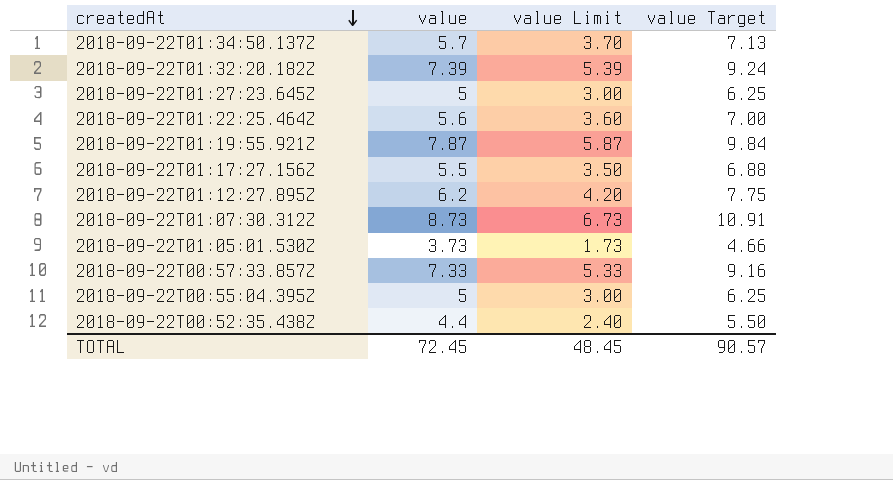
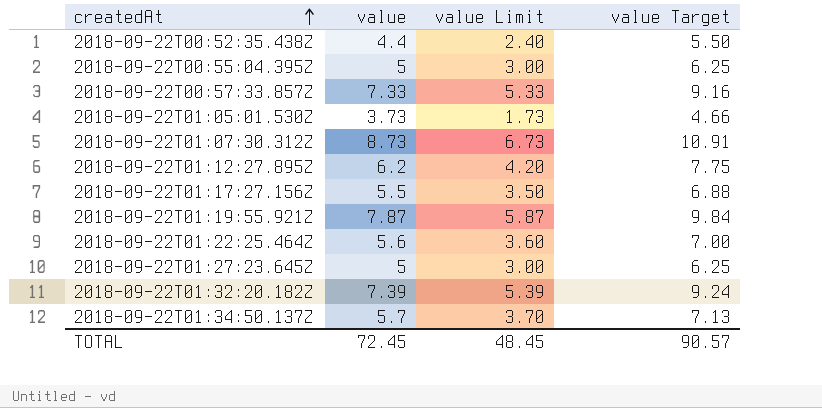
row order: createdAt descending -> createdAt ascending

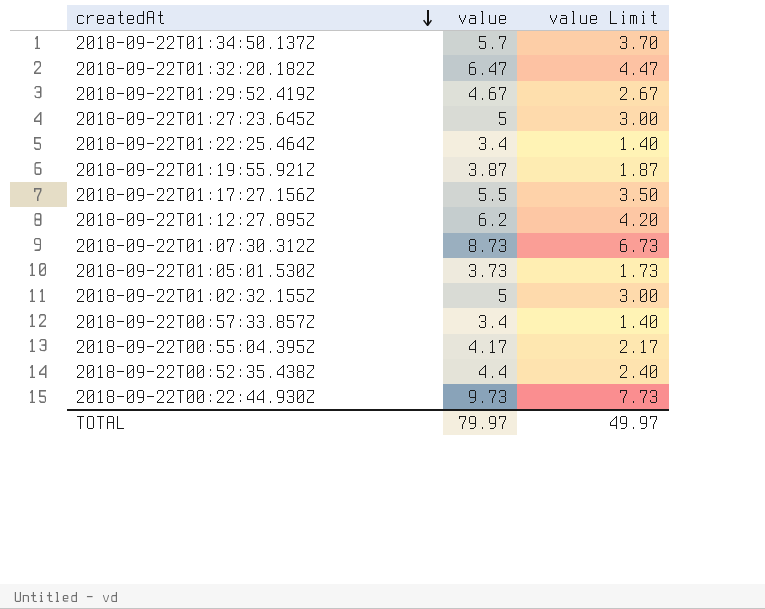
row order: createdAt ascending -> createdAt descending
column value Target | formula: [value] * 1.25 -> none
2018-09-22T01:32:20.182Z | value: 7.39 -> 6.47
2018-09-22T01:32:20.182Z | value Limit: 5.39 -> 4.47
row 2018-09-22T01:29:52.419Z: none -> 4.67 | 2.67
2018-09-22T01:22:25.464Z | value: 5.6 -> 3.4
2018-09-22T01:22:25.464Z | value Limit: 3.60 -> 1.40
2018-09-22T01:19:55.921Z | value: 7.87 -> 3.87
2018-09-22T01:19:55.921Z | value Limit: 5.87 -> 1.87
row 2018-09-22T01:02:32.155Z: none -> 5 | 3.00
2018-09-22T00:57:33.857Z | value: 7.33 -> 3.4
2018-09-22T00:57:33.857Z | value Limit: 5.33 -> 1.40
2018-09-22T00:55:04.395Z | value: 5 -> 4.17
2018-09-22T00:55:04.395Z | value Limit: 3.00 -> 2.17
row 2018-09-22T00:22:44.930Z: none -> 9.73 | 7.73
TOTAL | value: 72.45 -> 79.97
TOTAL | value Limit: 48.45 -> 49.97

